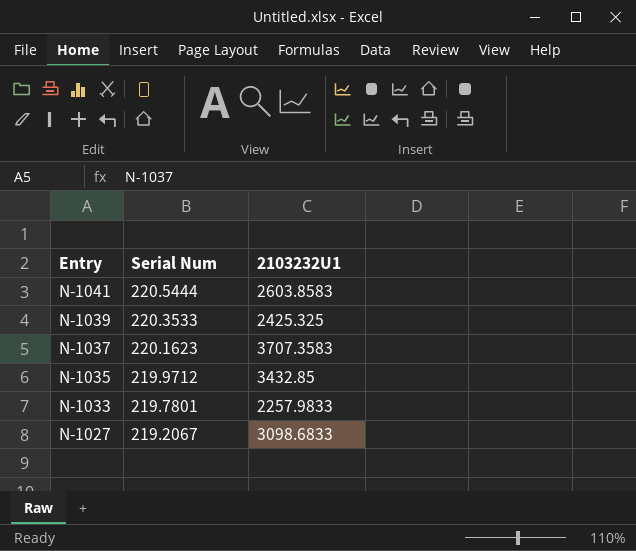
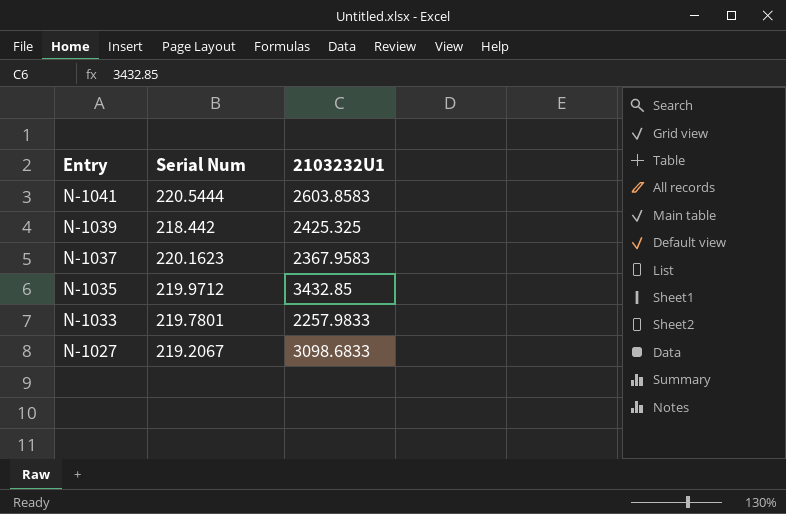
N-1039 | Serial Num: 220.3533 -> 218.442
N-1037 | 2103232U1: 3707.3583 -> 2367.9583

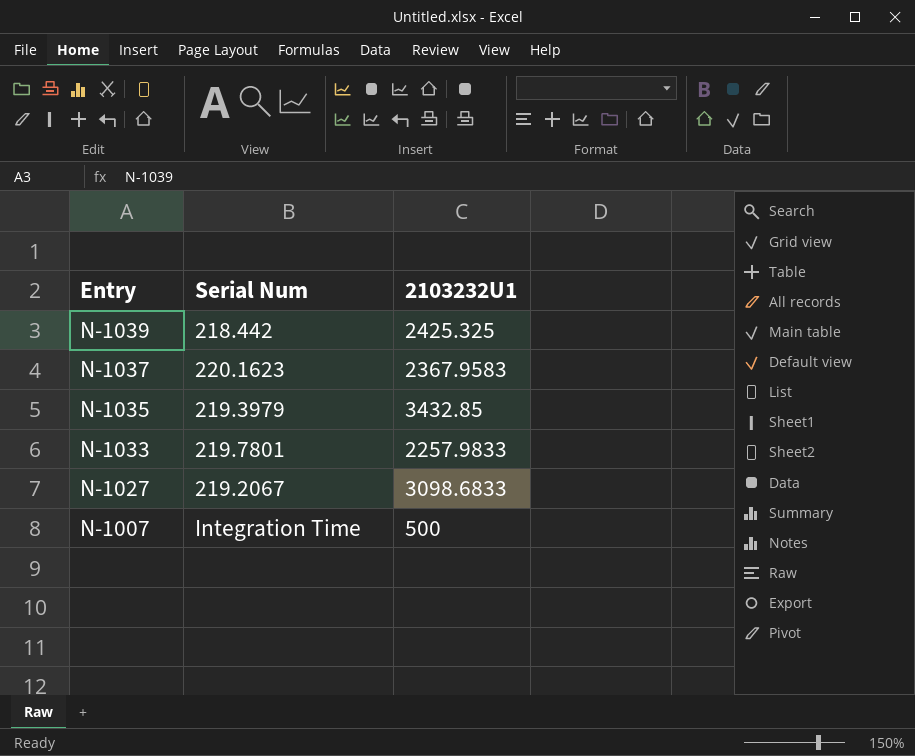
row N-1041: 220.5444 | 2603.8583 -> none
N-1035 | Serial Num: 219.9712 -> 219.3979
row N-1007: none -> Integration Time | 500

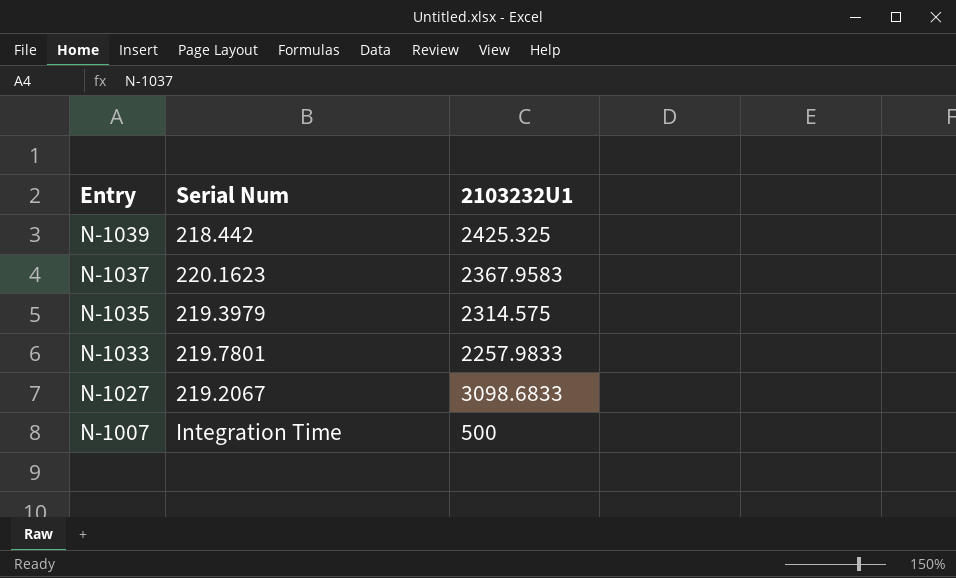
N-1035 | 2103232U1: 3432.85 -> 2314.575

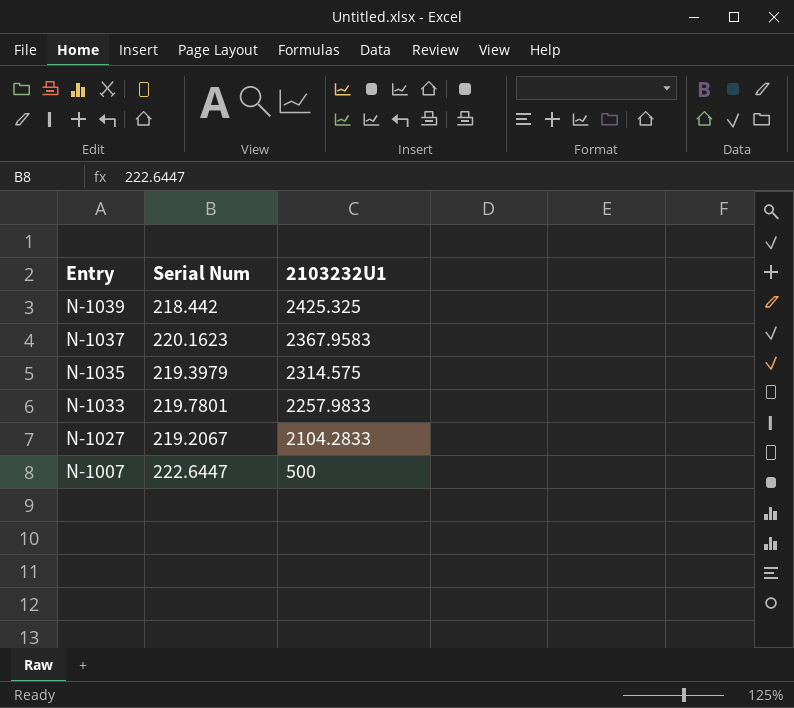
N-1027 | 2103232U1: 3098.6833 -> 2104.2833
N-1007 | Serial Num: Integration Time -> 222.6447

